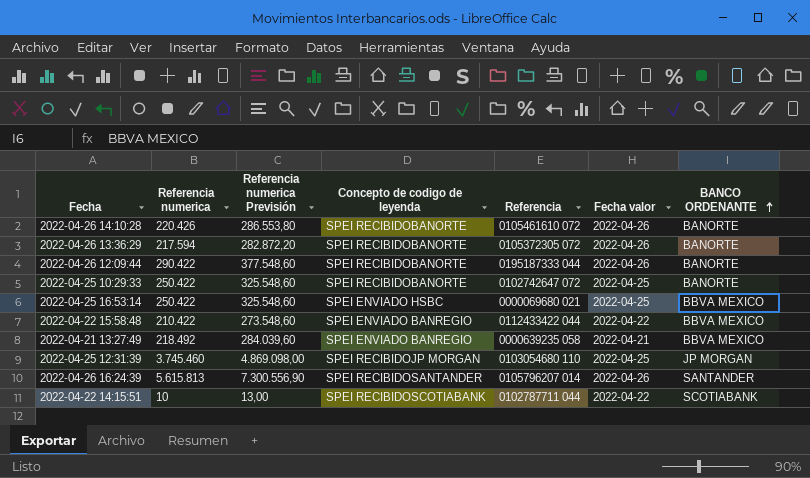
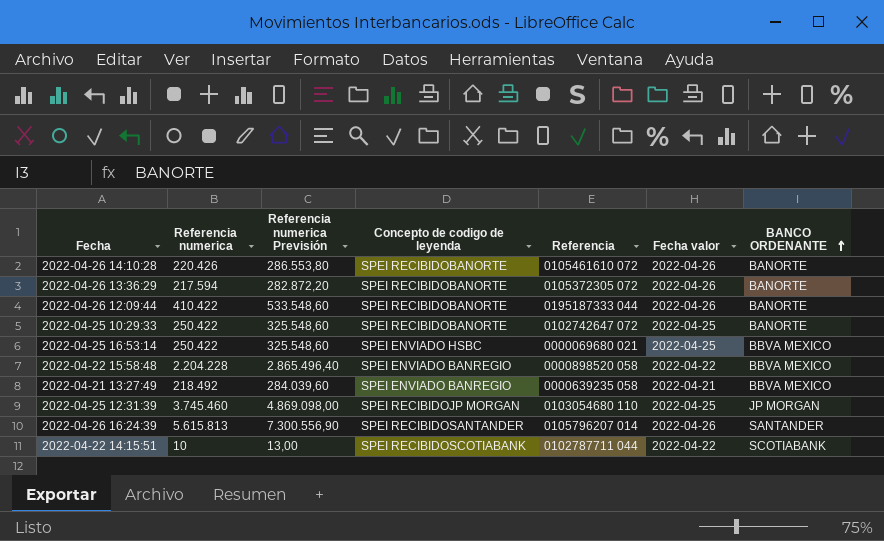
2022-04-26 12:09:44 | Referencia numerica: 290.422 -> 410.422
2022-04-26 12:09:44 | Referencia numerica Previsión: 377.548,60 -> 533.548,60
2022-04-22 15:58:48 | Referencia numerica: 210.422 -> 2.204.228
2022-04-22 15:58:48 | Referencia numerica Previsión: 273.548,60 -> 2.865.496,40
2022-04-22 15:58:48 | Referencia: 0112433422 044 -> 0000898520 058

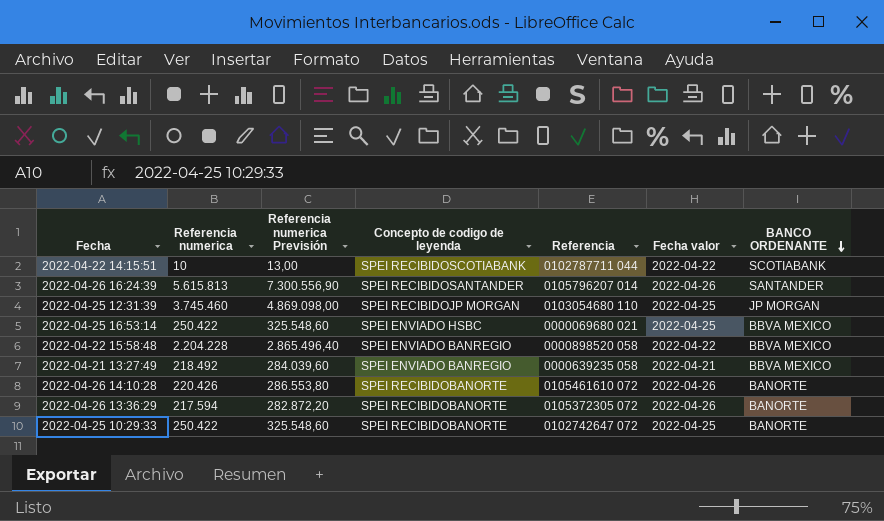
row order: BANCO ORDENANTE ascending -> BANCO ORDENANTE descending
row 2022-04-26 12:09:44: 410.422 | 533.548,60 | SPEI RECIBIDOBANORTE | 0195187333 044 | 2022-04-26 | BANORTE -> none

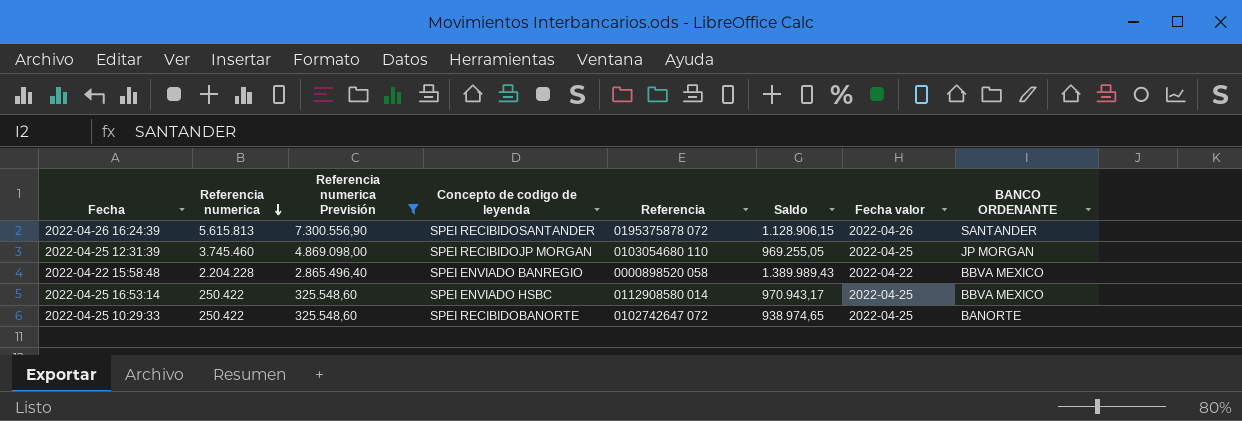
filter: none -> Referencia numerica Previsión >= 325.548,60
row order: BANCO ORDENANTE descending -> Referencia numerica descending
column Saldo | position: none -> 6
2022-04-26 16:24:39 | Referencia: 0105796207 014 -> 0195375878 072
2022-04-25 16:53:14 | Referencia: 0000069680 021 -> 0112908580 014

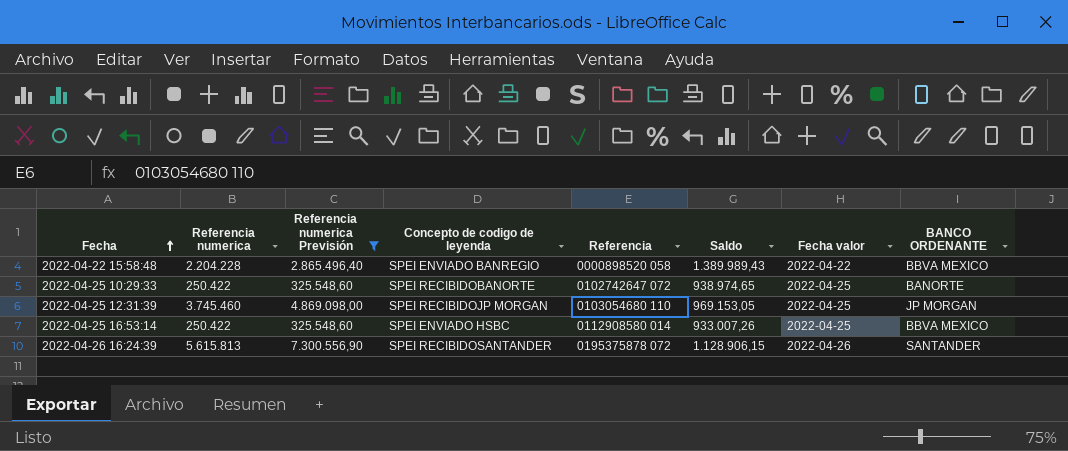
row order: Referencia numerica descending -> Fecha ascending
2022-04-25 12:31:39 | Saldo: 969.255,05 -> 969.153,05
2022-04-25 16:53:14 | Saldo: 970.943,17 -> 933.007,26

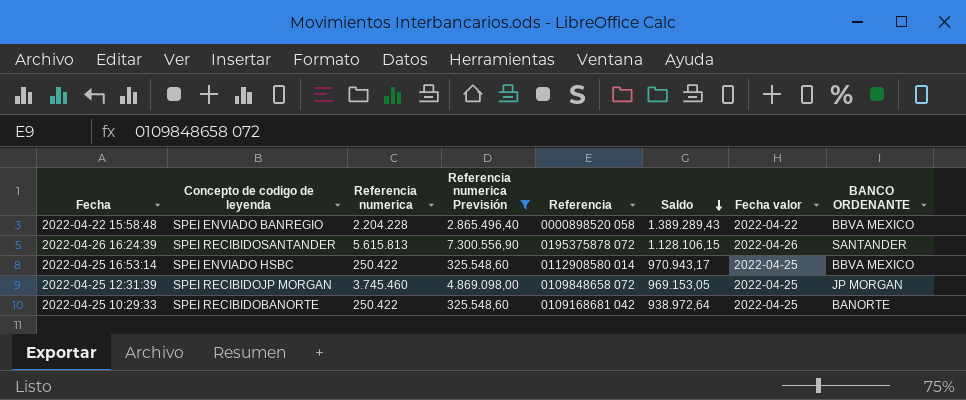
row order: Fecha ascending -> Saldo descending
column Concepto de codigo de leyenda | position: 4 -> 2
2022-04-22 15:58:48 | Saldo: 1.389.989,43 -> 1.389.289,43
2022-04-26 16:24:39 | Saldo: 1.128.906,15 -> 1.128.106,15
2022-04-25 16:53:14 | Saldo: 933.007,26 -> 970.943,17
2022-04-25 12:31:39 | Referencia: 0103054680 110 -> 0109848658 072
2022-04-25 10:29:33 | Referencia: 0102742647 072 -> 0109168681 042
2022-04-25 10:29:33 | Saldo: 938.974,65 -> 938.972,64

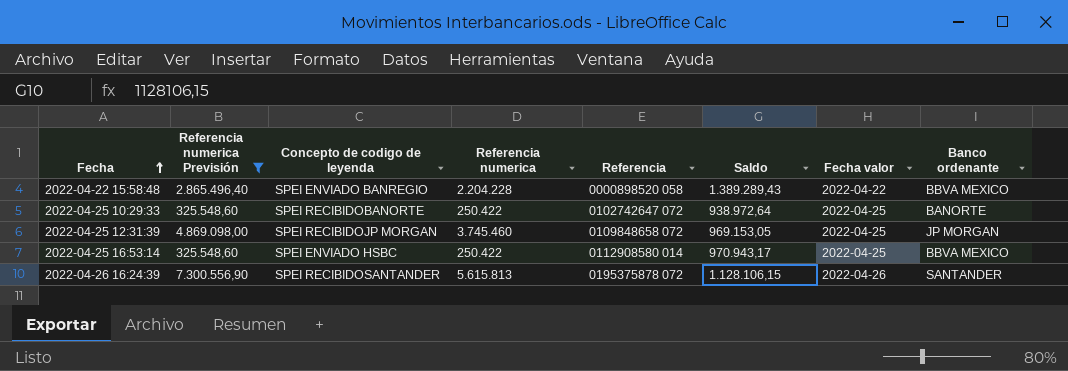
row order: Saldo descending -> Fecha ascending
column Referencia numerica Previsión | position: 4 -> 2
column name: BANCO ORDENANTE -> Banco ordenante
2022-04-25 10:29:33 | Referencia: 0109168681 042 -> 0102742647 072

